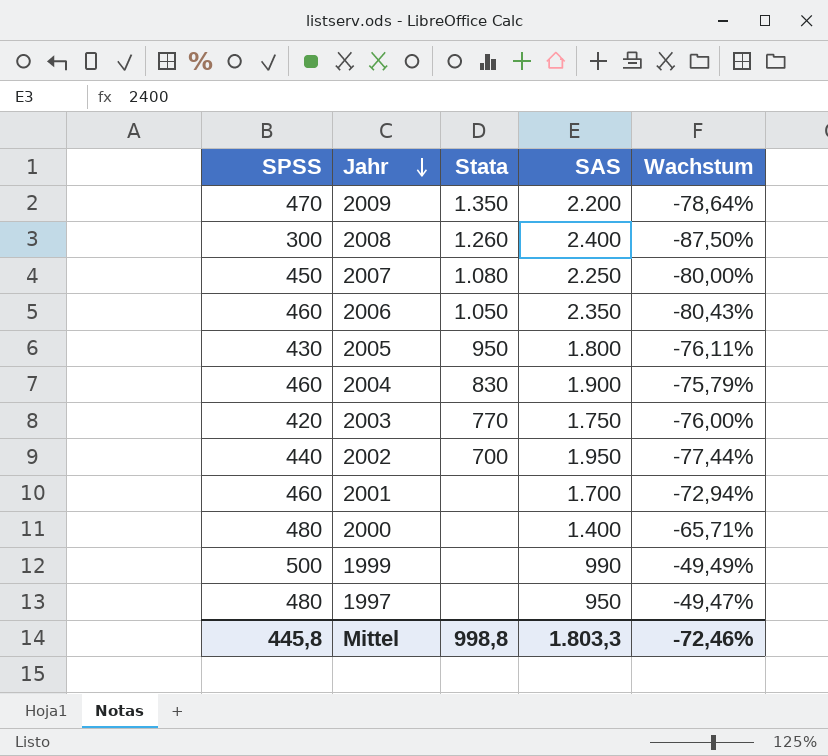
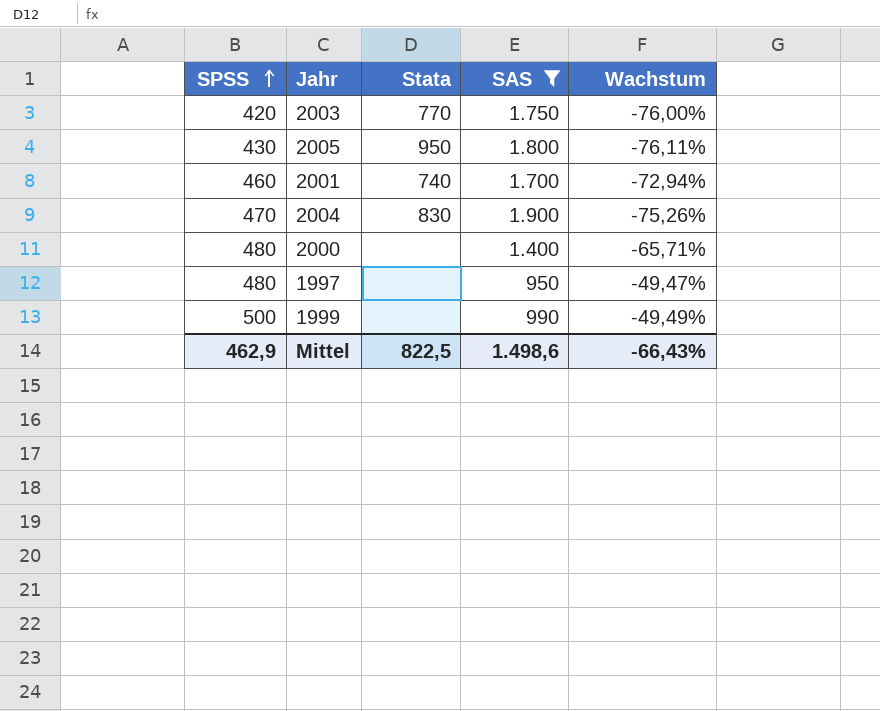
filter: none -> SAS <= 1.900
row order: Jahr descending -> SPSS ascending
2001 | Stata: none -> 740
2004 | SPSS: 460 -> 470
2004 | Wachstum: -75,79% -> -75,26%
Mittel | SPSS: 445,8 -> 462,9
Mittel | Stata: 998,8 -> 822,5
Mittel | SAS: 1.803,3 -> 1.498,6
Mittel | Wachstum: -72,46% -> -66,43%

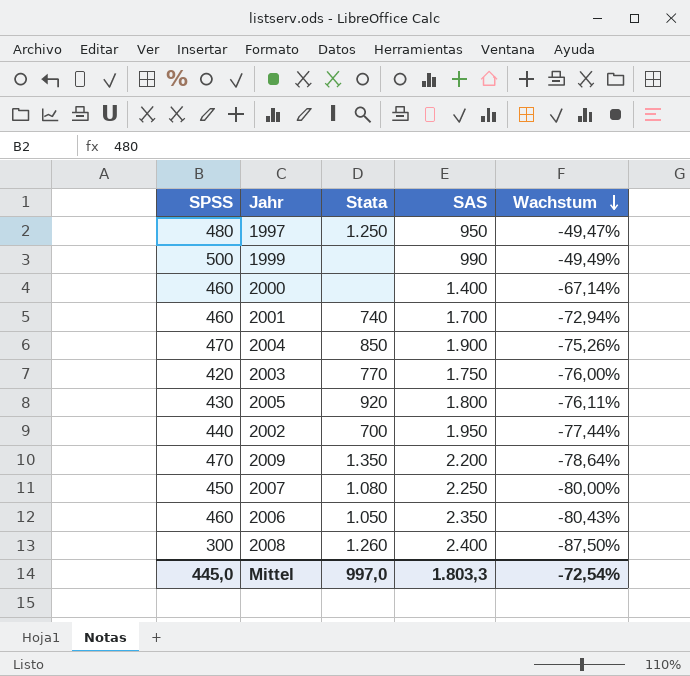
filter: SAS <= 1.900 -> none
row order: SPSS ascending -> Wachstum descending
1997 | Stata: none -> 1.250
2000 | SPSS: 480 -> 460
2000 | Wachstum: -65,71% -> -67,14%
2004 | Stata: 830 -> 850
2005 | Stata: 950 -> 920
Mittel | SPSS: 462,9 -> 445,0
Mittel | Stata: 822,5 -> 997,0
Mittel | SAS: 1.498,6 -> 1.803,3
Mittel | Wachstum: -66,43% -> -72,54%

